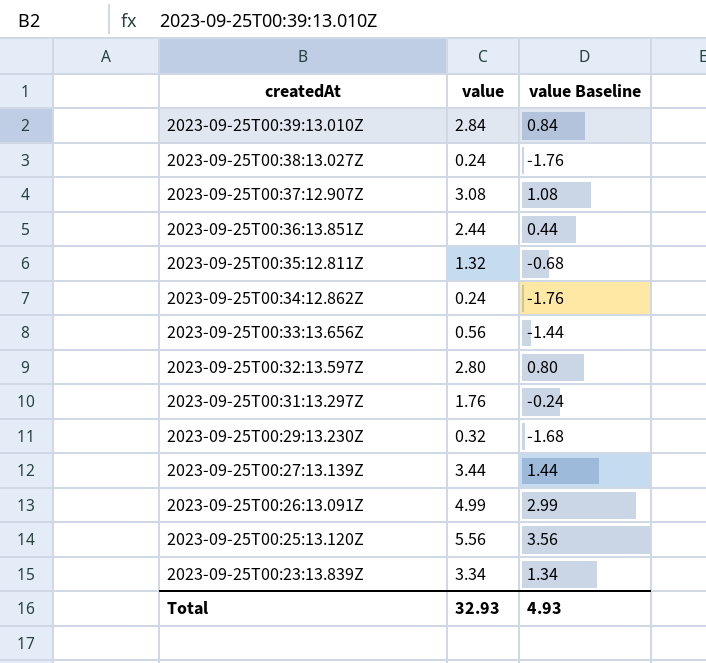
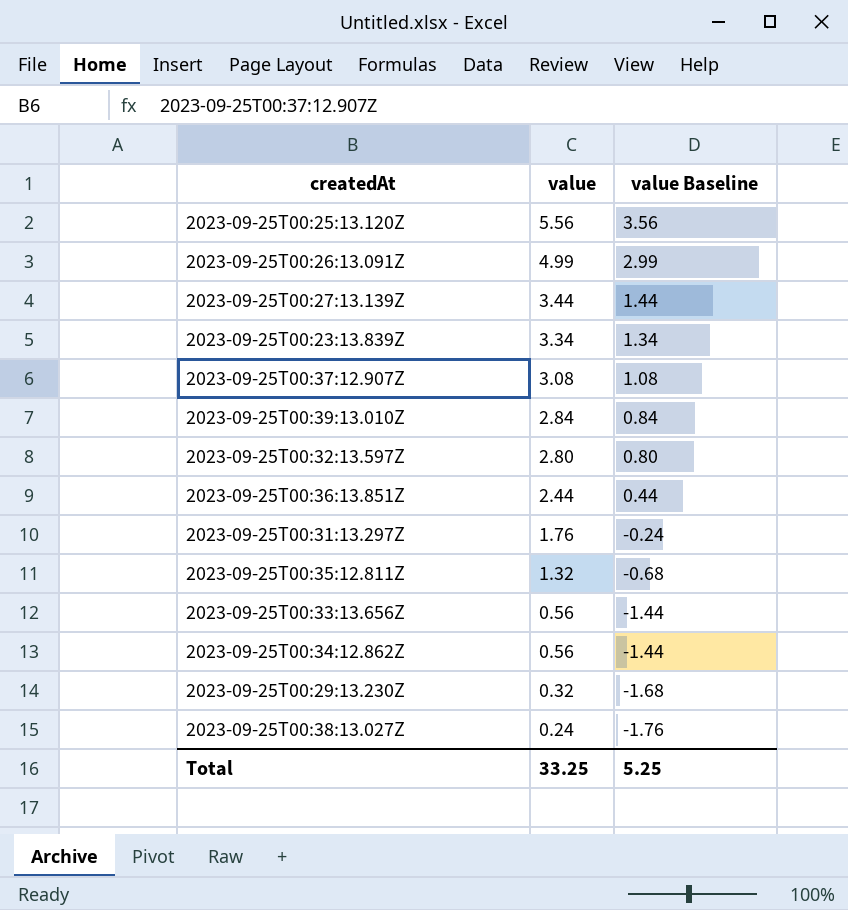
row order: createdAt descending -> value descending
2023-09-25T00:34:12.862Z | value: 0.24 -> 0.56
2023-09-25T00:34:12.862Z | value Baseline: -1.76 -> -1.44
Total | value: 32.93 -> 33.25
Total | value Baseline: 4.93 -> 5.25

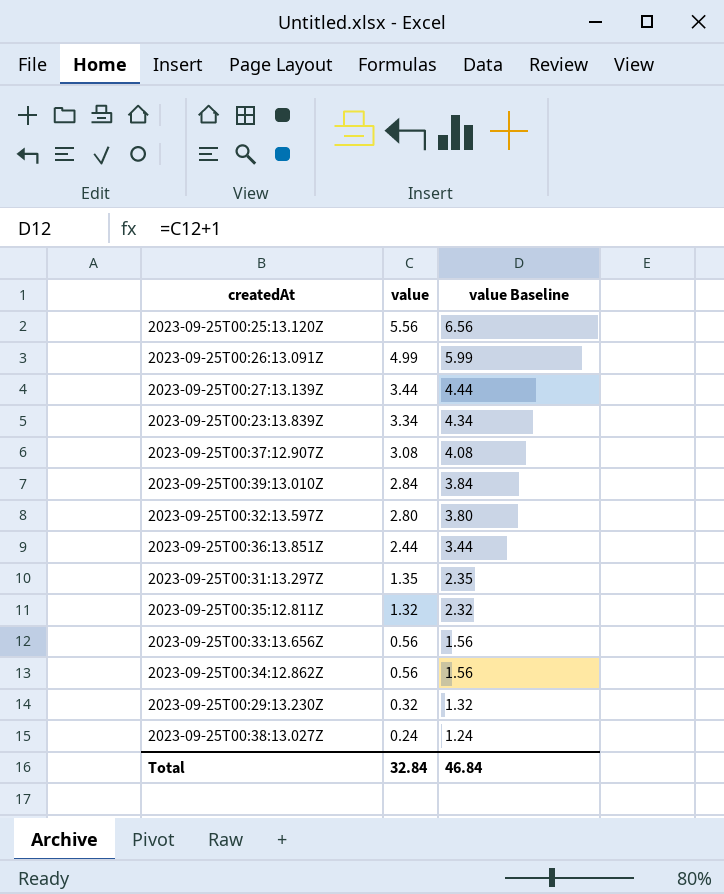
column value Baseline | formula: [value] - 2 -> [value] + 1
2023-09-25T00:31:13.297Z | value: 1.76 -> 1.35
Total | value: 33.25 -> 32.84
Total | value Baseline: 5.25 -> 46.84

